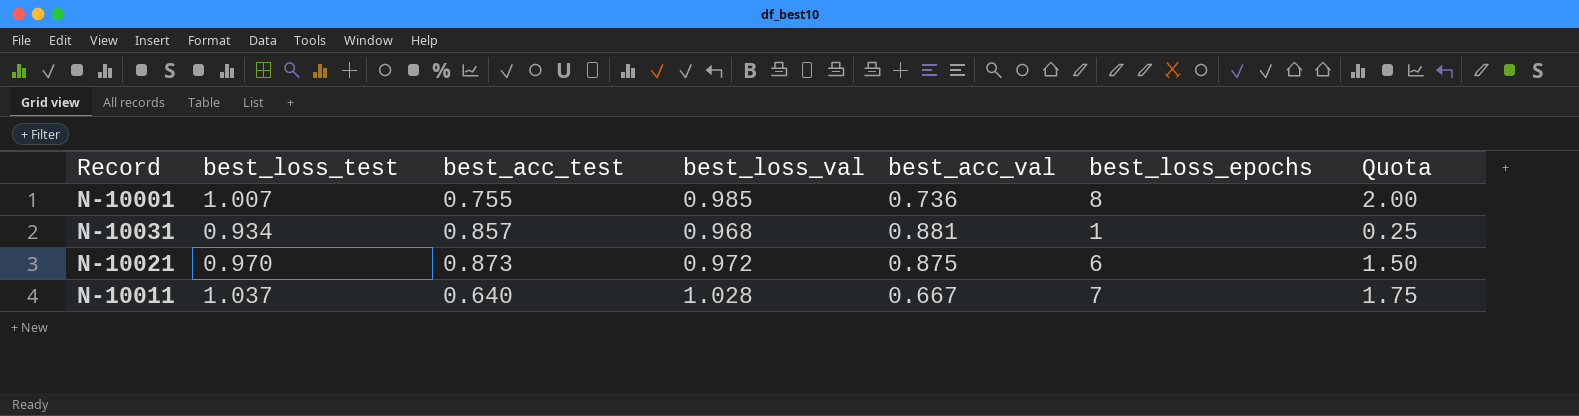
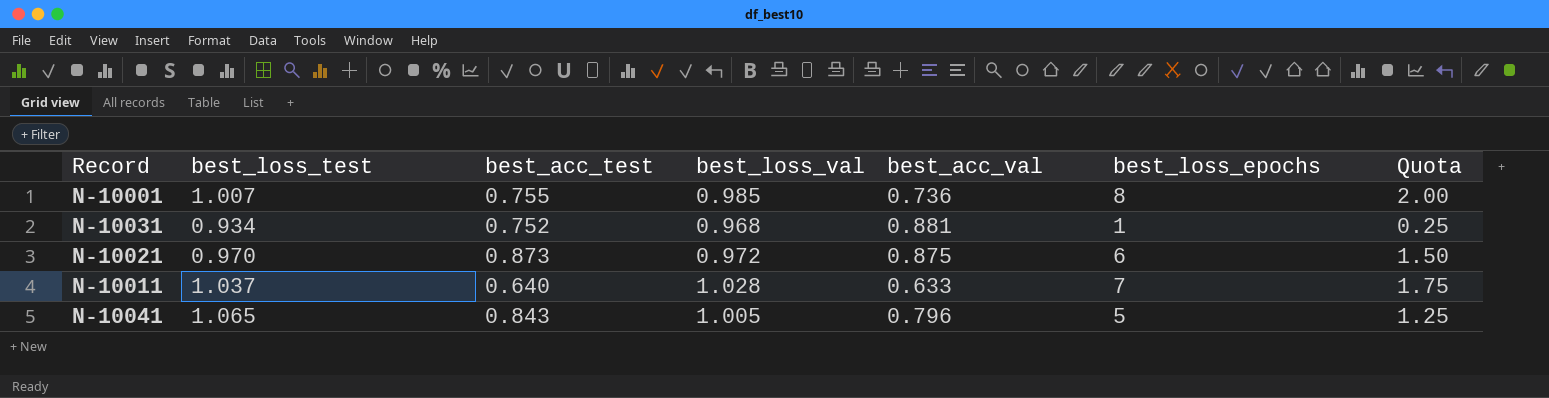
N-10031 | best_acc_test: 0.857 -> 0.752
N-10011 | best_acc_val: 0.667 -> 0.633
row N-10041: none -> 1.065 | 0.843 | 1.005 | 0.796 | 5 | 1.25

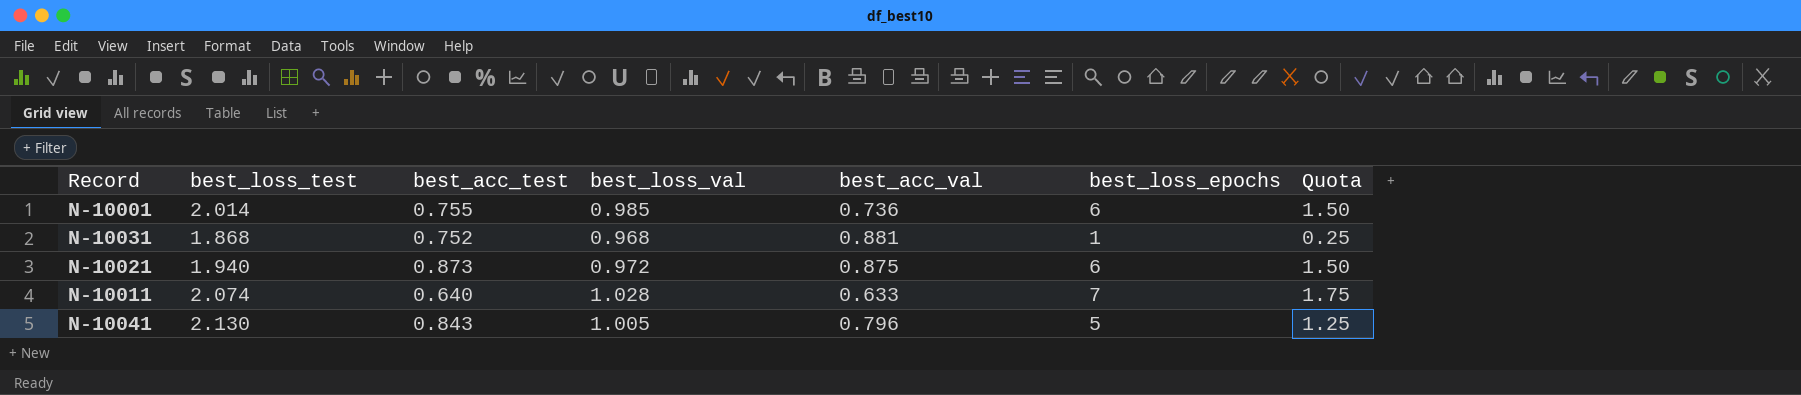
N-10001 | best_loss_test: 1.007 -> 2.014
N-10001 | best_loss_epochs: 8 -> 6
N-10001 | Quota: 2.00 -> 1.50
N-10031 | best_loss_test: 0.934 -> 1.868
N-10021 | best_loss_test: 0.970 -> 1.940
N-10011 | best_loss_test: 1.037 -> 2.074
N-10041 | best_loss_test: 1.065 -> 2.130

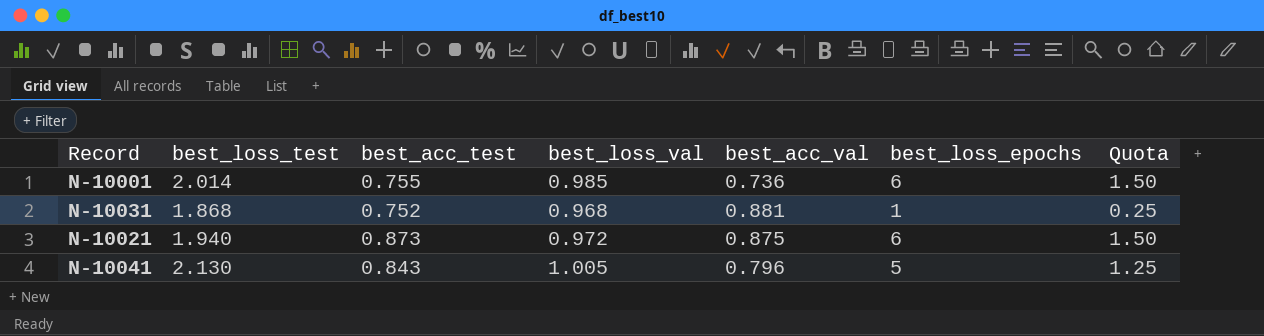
row N-10011: 2.074 | 0.640 | 1.028 | 0.633 | 7 | 1.75 -> none

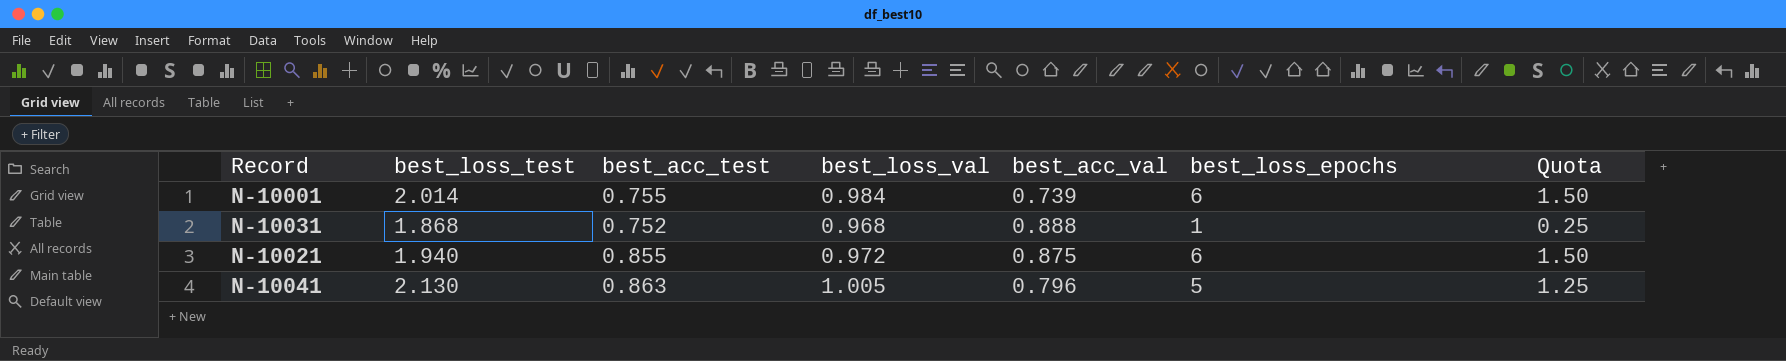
N-10001 | best_loss_val: 0.985 -> 0.984
N-10001 | best_acc_val: 0.736 -> 0.739
N-10031 | best_acc_val: 0.881 -> 0.888
N-10021 | best_acc_test: 0.873 -> 0.855
N-10041 | best_acc_test: 0.843 -> 0.863

